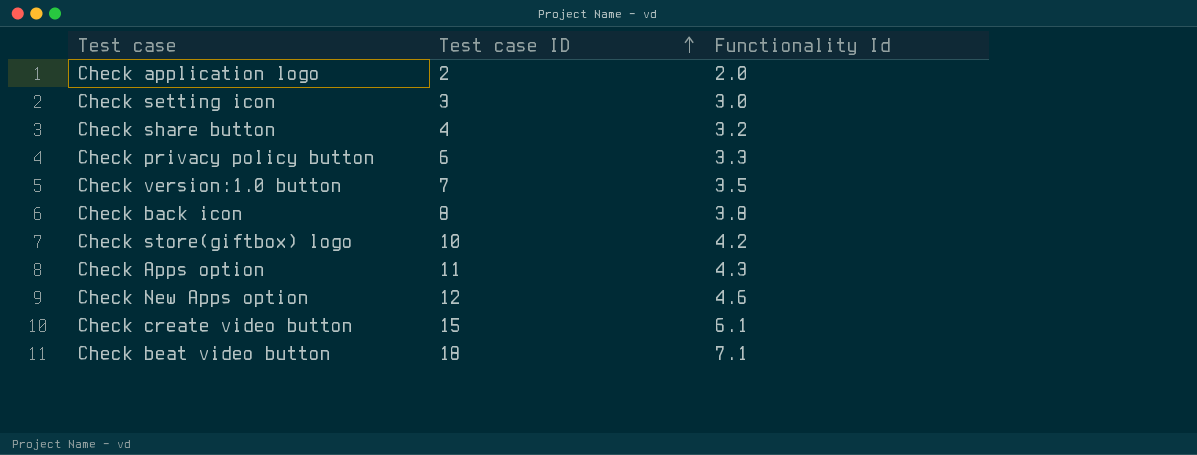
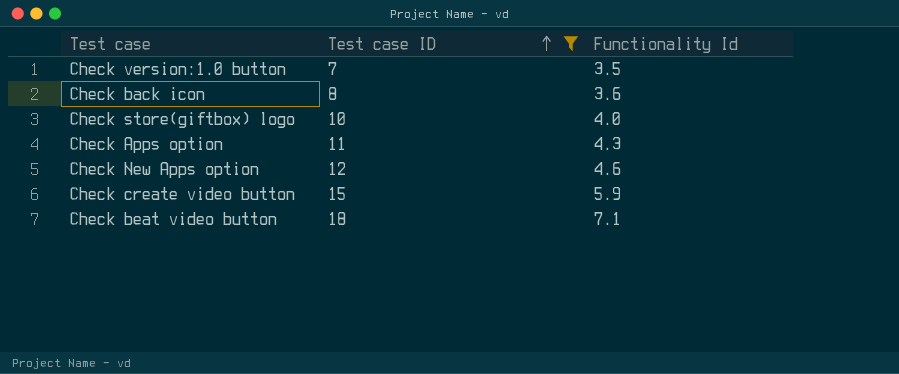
filter: none -> Test case ID >= 7
Check back icon | Functionality Id: 3.8 -> 3.6
Check store(giftbox) logo | Functionality Id: 4.2 -> 4.0
Check create video button | Functionality Id: 6.1 -> 5.9

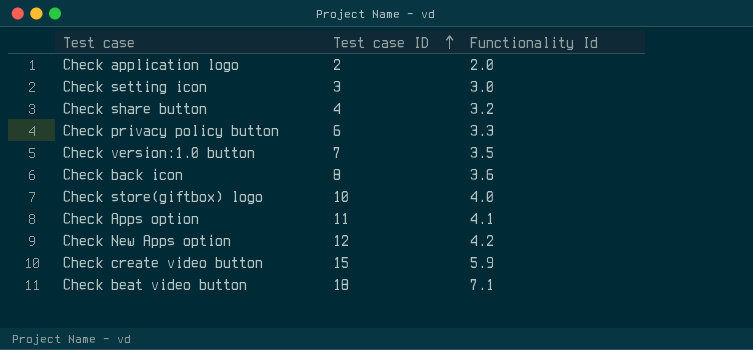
filter: Test case ID >= 7 -> none
Check Apps option | Functionality Id: 4.3 -> 4.1
Check New Apps option | Functionality Id: 4.6 -> 4.2

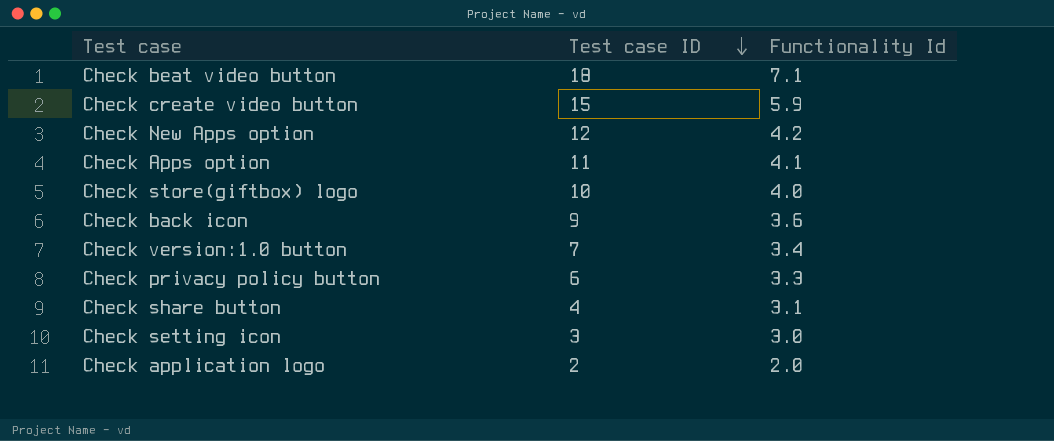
row order: Test case ID ascending -> Test case ID descending
Check back icon | Test case ID: 8 -> 9
Check version:1.0 button | Functionality Id: 3.5 -> 3.4
Check share button | Functionality Id: 3.2 -> 3.1

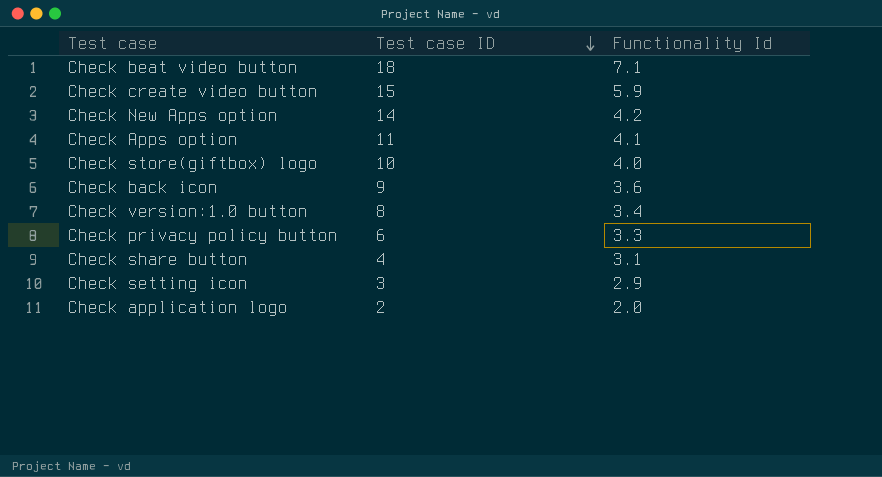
Check New Apps option | Test case ID: 12 -> 14
Check version:1.0 button | Test case ID: 7 -> 8
Check setting icon | Functionality Id: 3.0 -> 2.9

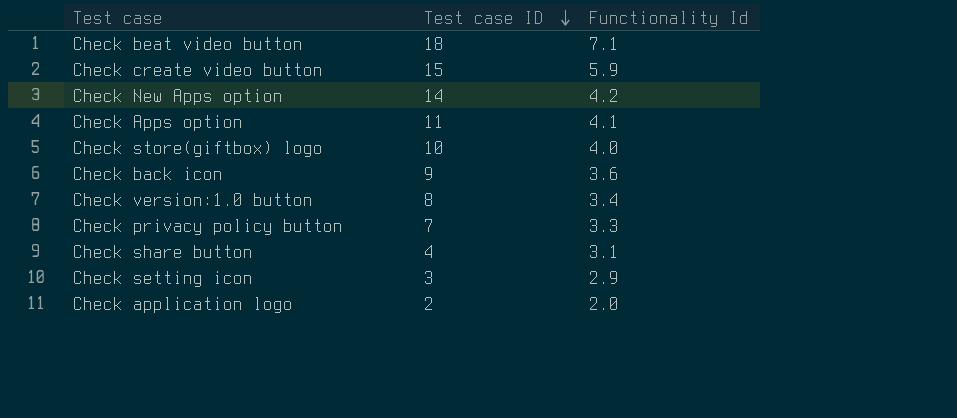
Check privacy policy button | Test case ID: 6 -> 7

